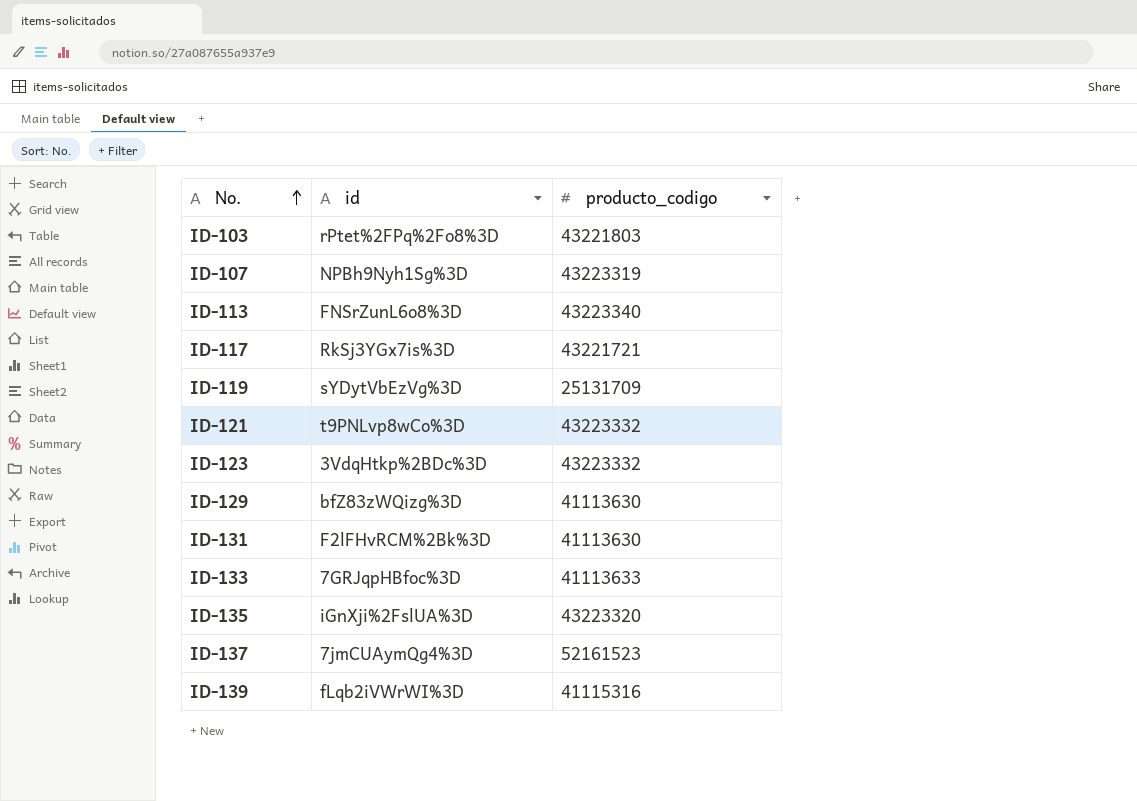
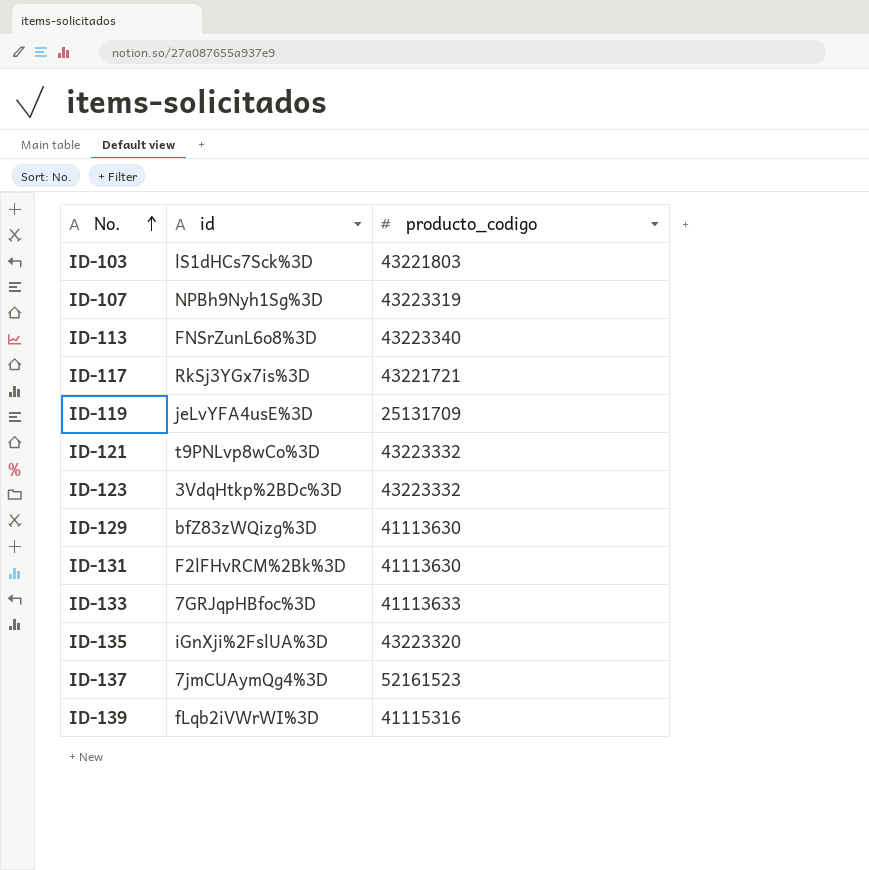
ID-103 | id: rPtet%2FPq%2Fo8%3D -> lS1dHCs7Sck%3D
ID-119 | id: sYDytVbEzVg%3D -> jeLvYFA4usE%3D

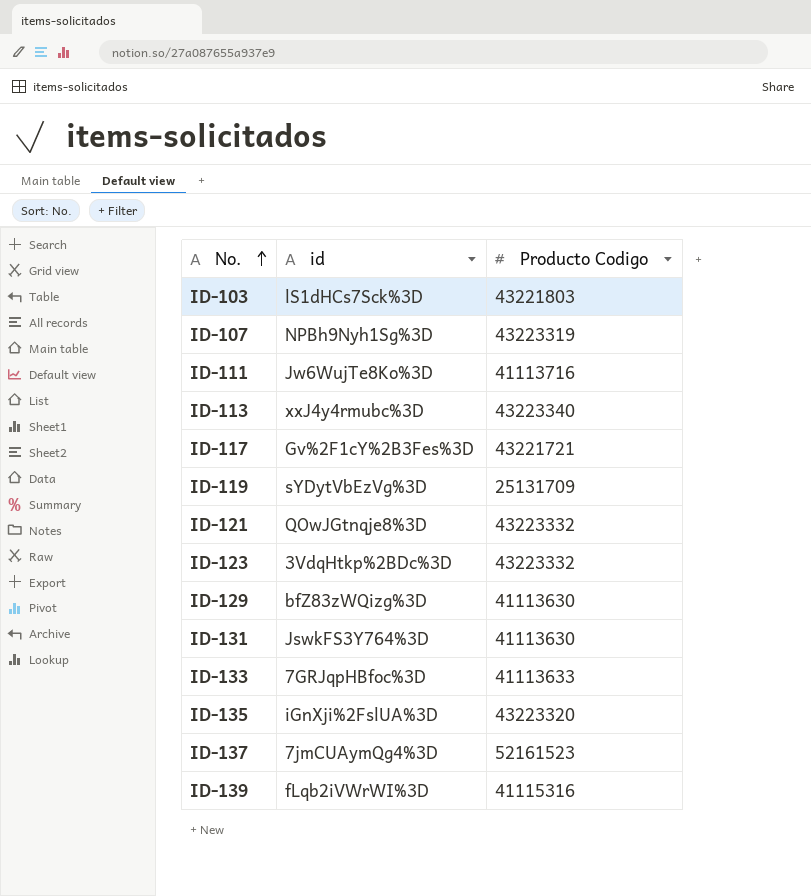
column name: producto_codigo -> Producto Codigo
row ID-111: none -> Jw6WujTe8Ko%3D | 41113716
ID-113 | id: FNSrZunL6o8%3D -> xxJ4y4rmubc%3D
ID-117 | id: RkSj3YGx7is%3D -> Gv%2F1cY%2B3Fes%3D
ID-119 | id: jeLvYFA4usE%3D -> sYDytVbEzVg%3D
ID-121 | id: t9PNLvp8wCo%3D -> QOwJGtnqje8%3D
ID-131 | id: F2lFHvRCM%2Bk%3D -> JswkFS3Y764%3D

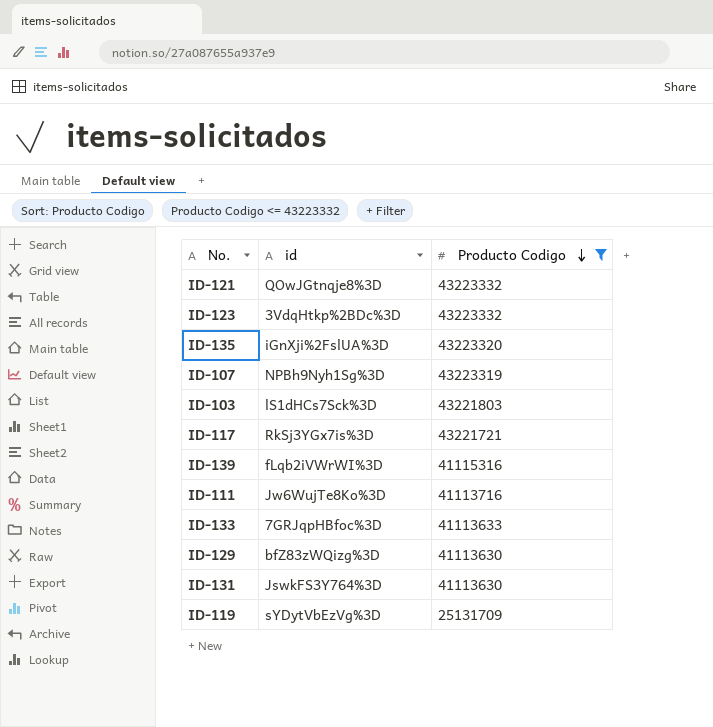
filter: none -> Producto Codigo <= 43223332
row order: No. ascending -> Producto Codigo descending
ID-117 | id: Gv%2F1cY%2B3Fes%3D -> RkSj3YGx7is%3D

